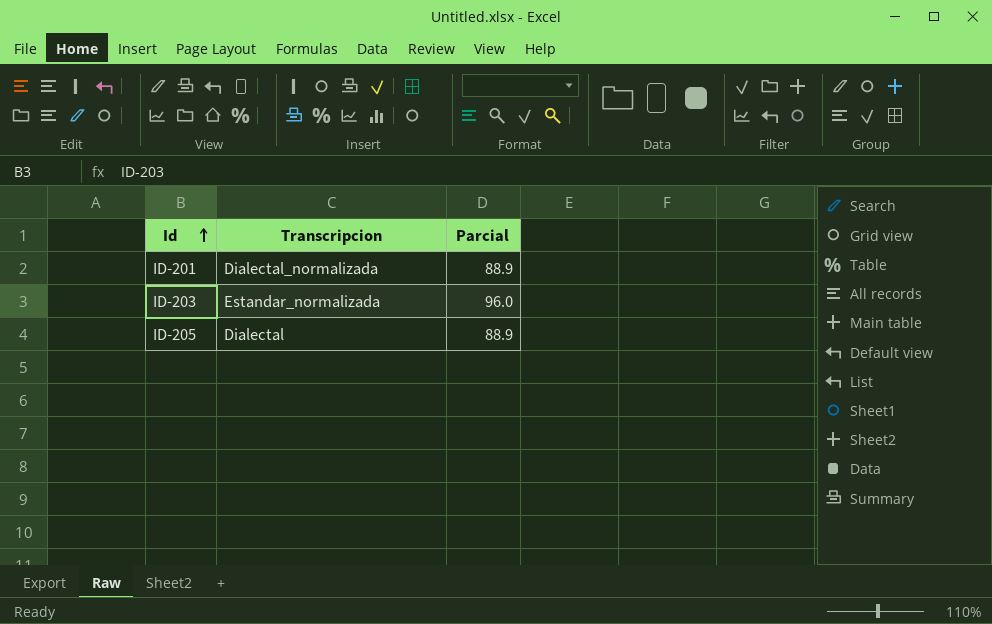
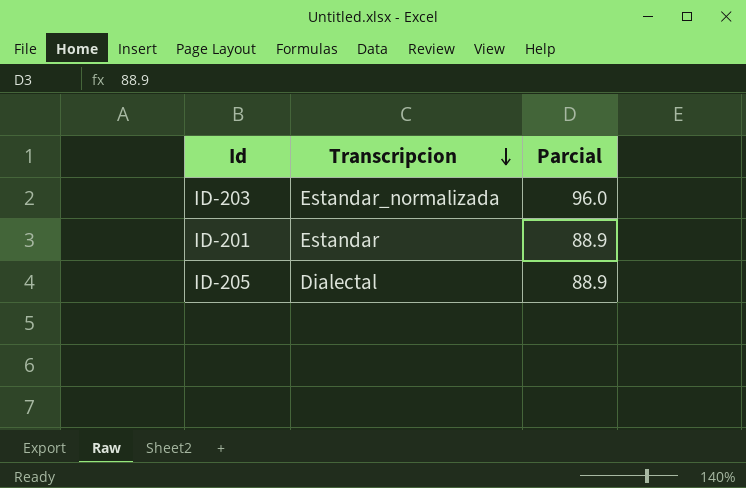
row order: Id ascending -> Transcripcion descending
ID-201 | Transcripcion: Dialectal_normalizada -> Estandar

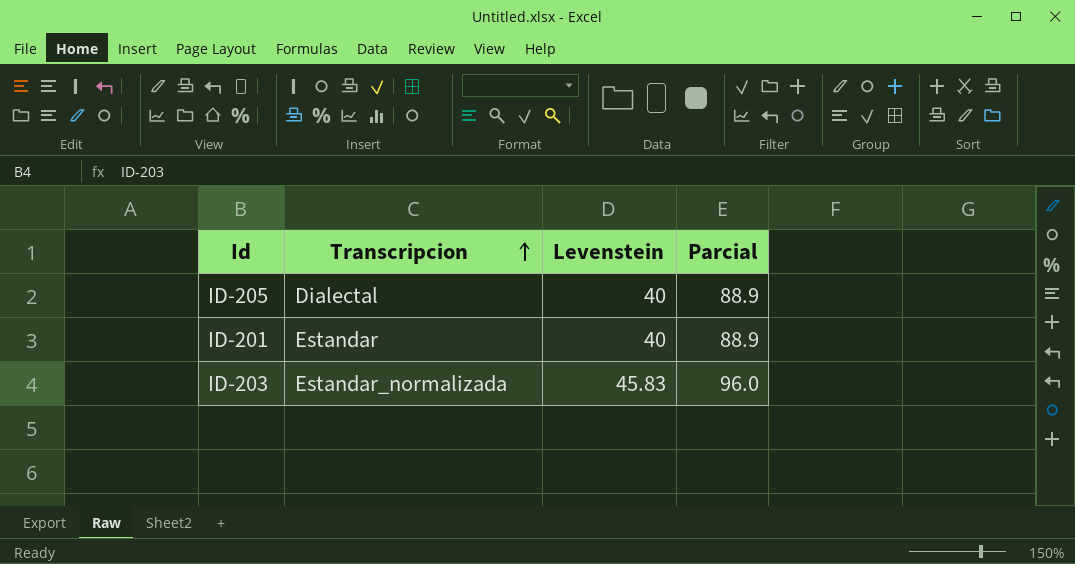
row order: Transcripcion descending -> Transcripcion ascending
column Levenstein | position: none -> 3

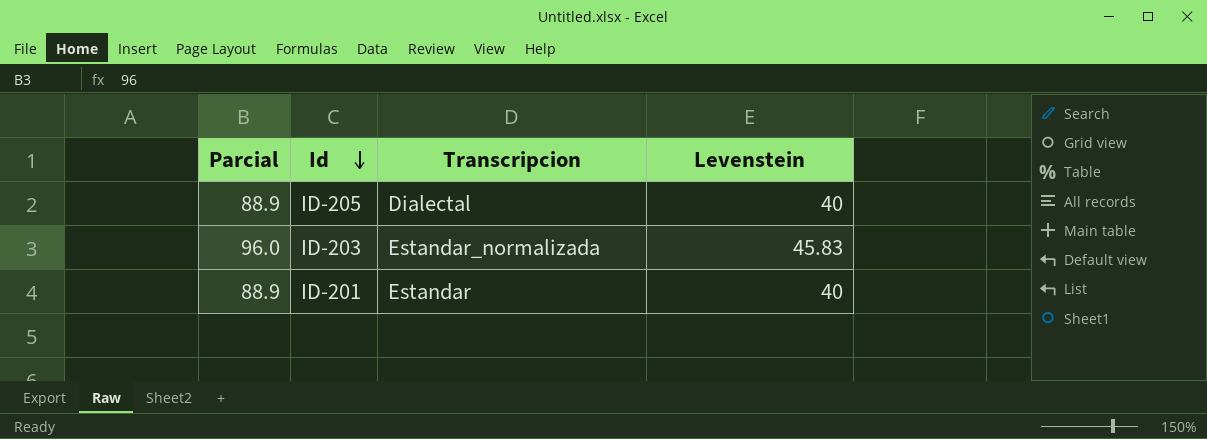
row order: Transcripcion ascending -> Id descending
column Parcial | position: 4 -> 1

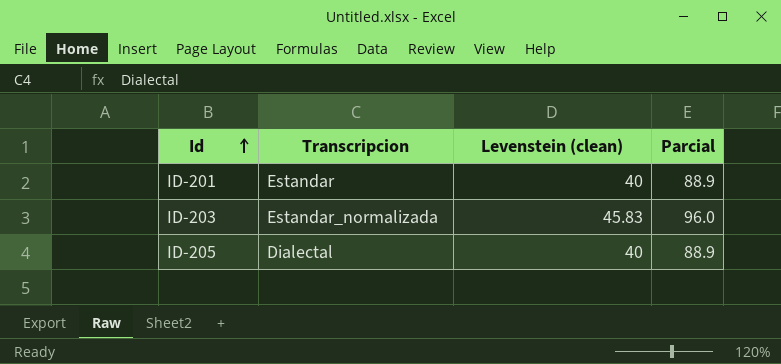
row order: Id descending -> Id ascending
column name: Levenstein -> Levenstein (clean)
column Parcial | position: 1 -> 4

